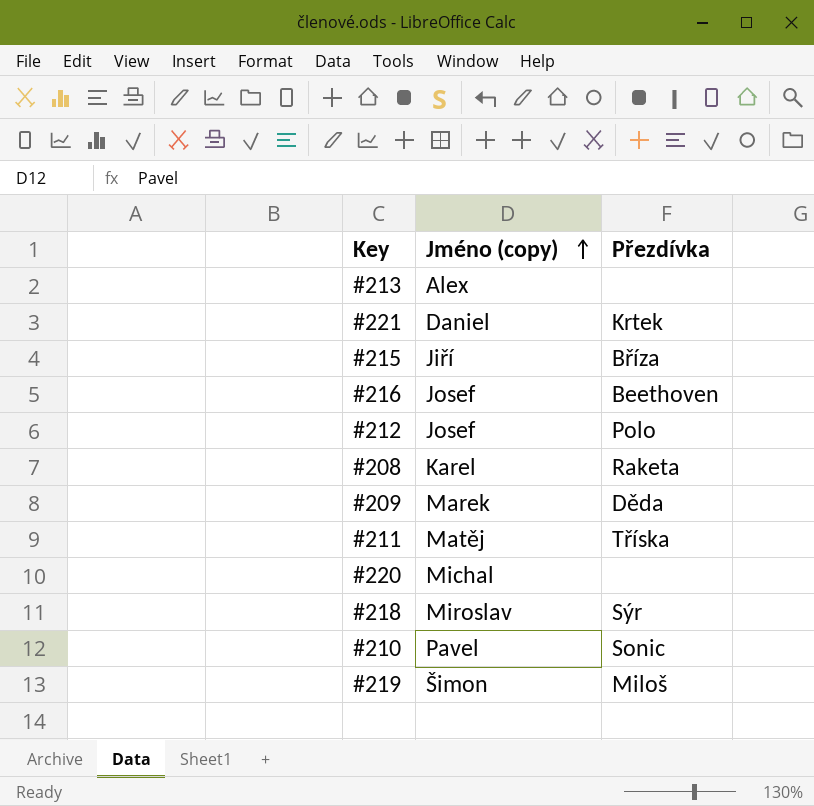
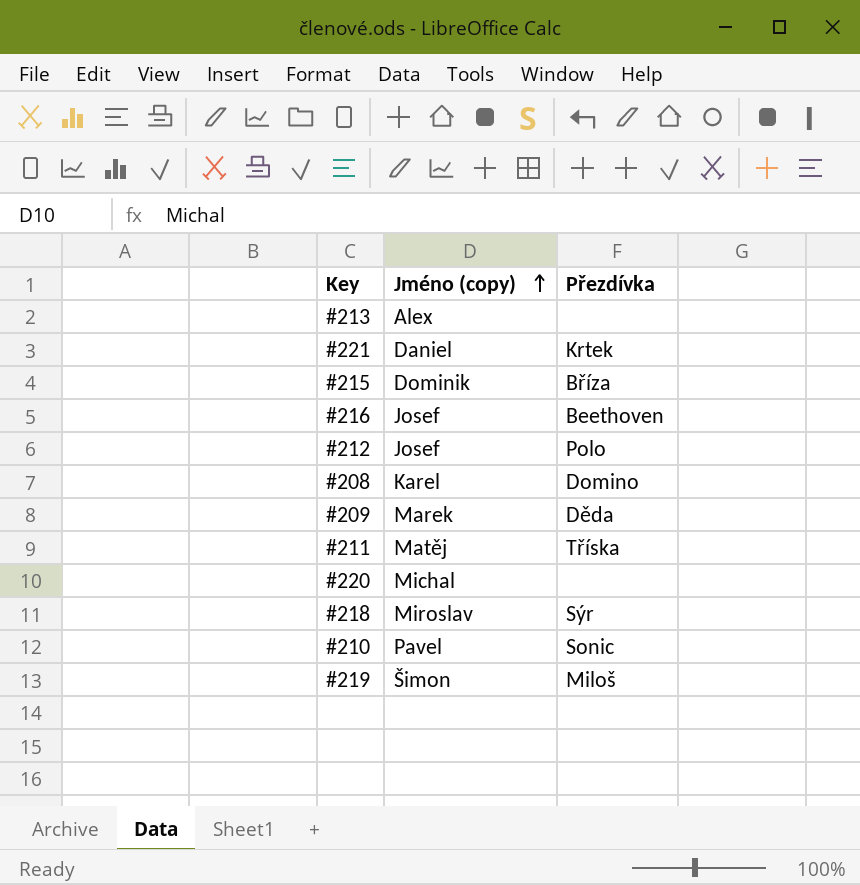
#215 | Jméno (copy): Jiří -> Dominik
#208 | Přezdívka: Raketa -> Domino

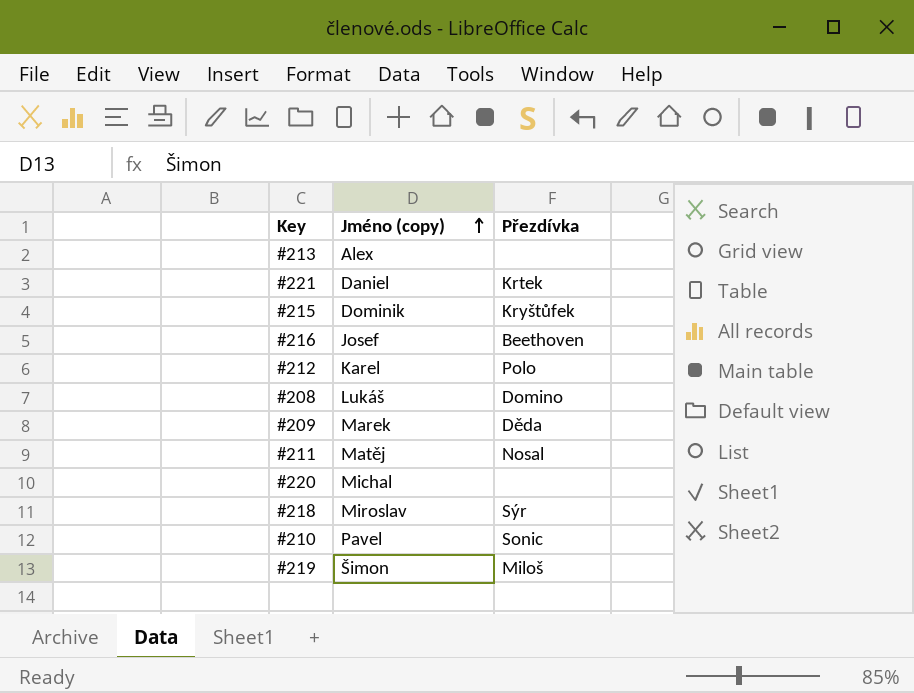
#215 | Přezdívka: Bříza -> Kryštůfek
#212 | Jméno (copy): Josef -> Karel
#208 | Jméno (copy): Karel -> Lukáš
#211 | Přezdívka: Tříska -> Nosal

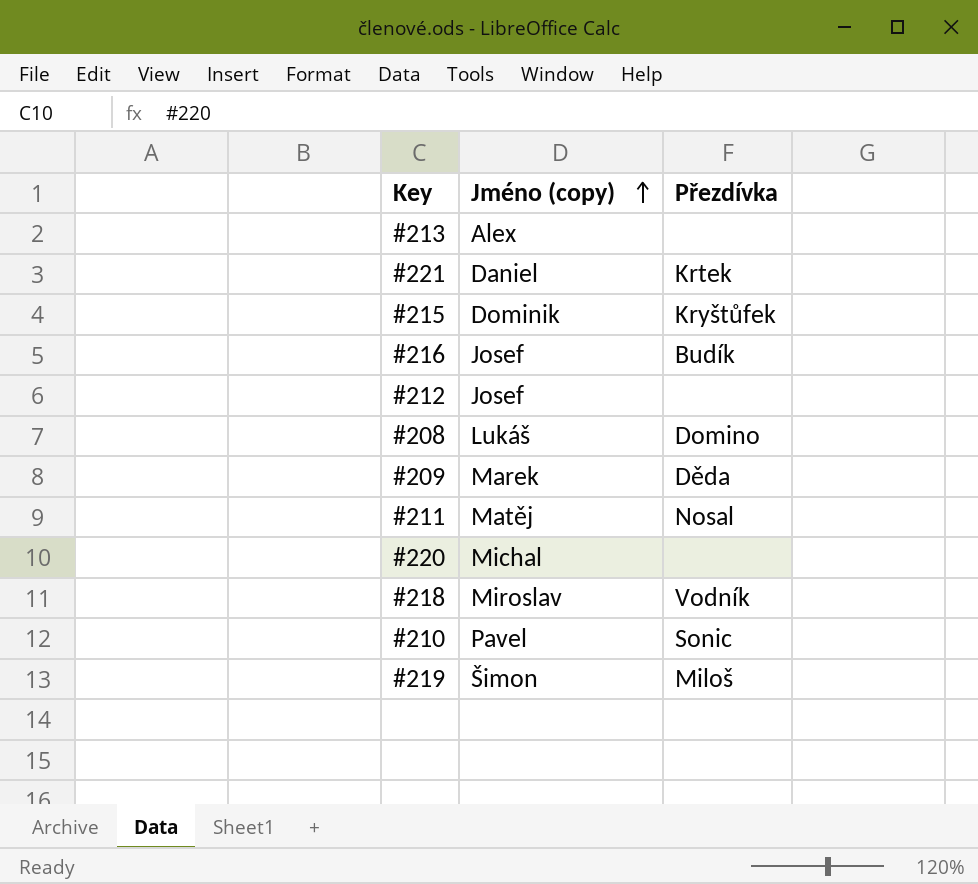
#216 | Přezdívka: Beethoven -> Budík
#212 | Jméno (copy): Karel -> Josef
#212 | Přezdívka: Polo -> none
#218 | Přezdívka: Sýr -> Vodník

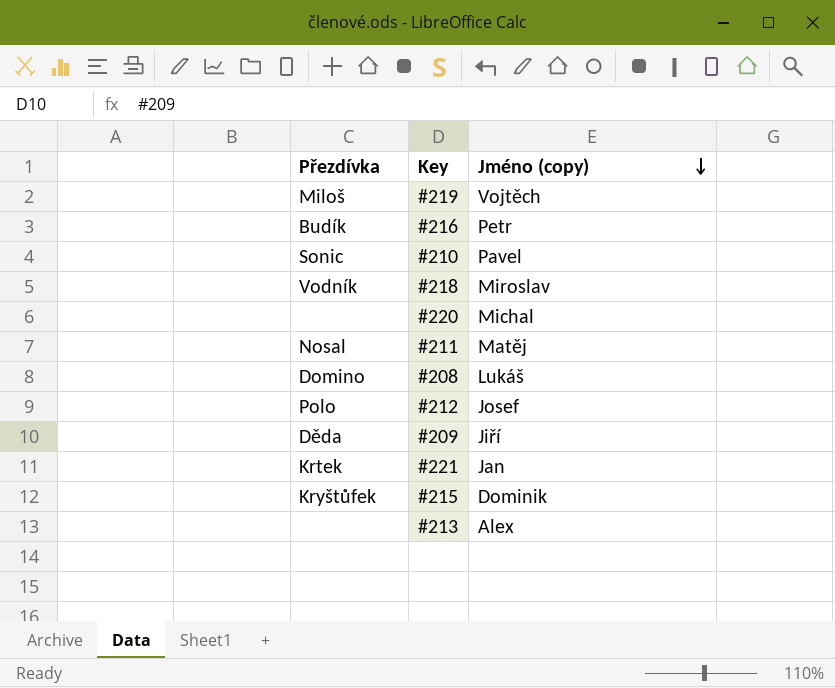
row order: Jméno (copy) ascending -> Jméno (copy) descending
column Přezdívka | position: 3 -> 1
#219 | Jméno (copy): Šimon -> Vojtěch
#216 | Jméno (copy): Josef -> Petr
#212 | Přezdívka: none -> Polo
#209 | Jméno (copy): Marek -> Jiří
#221 | Jméno (copy): Daniel -> Jan

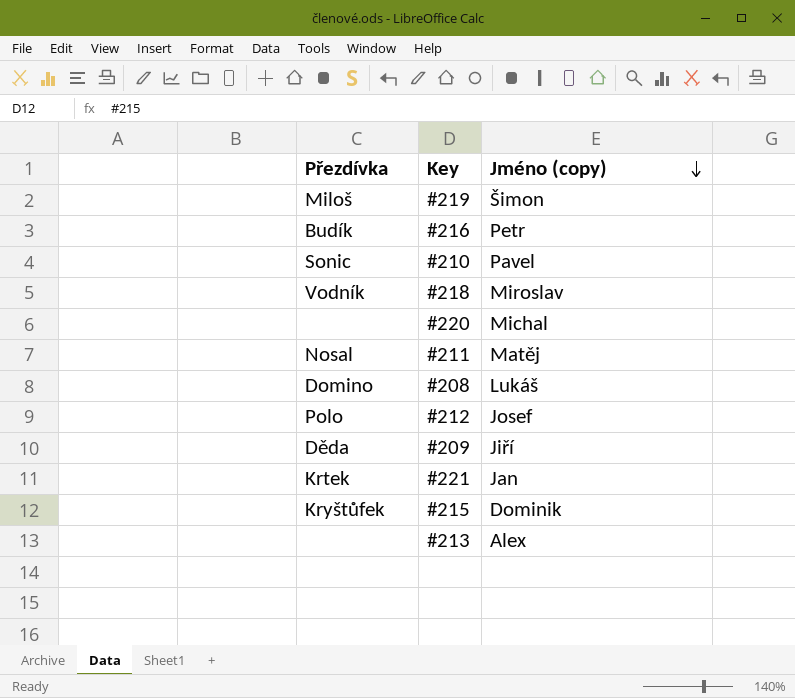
#219 | Jméno (copy): Vojtěch -> Šimon

